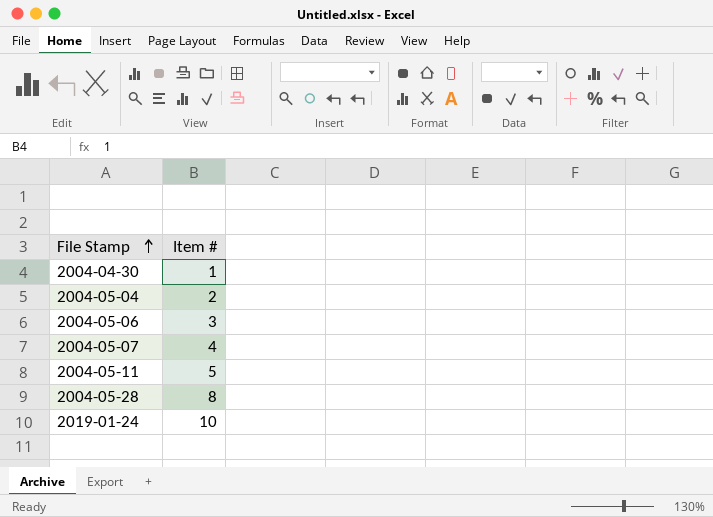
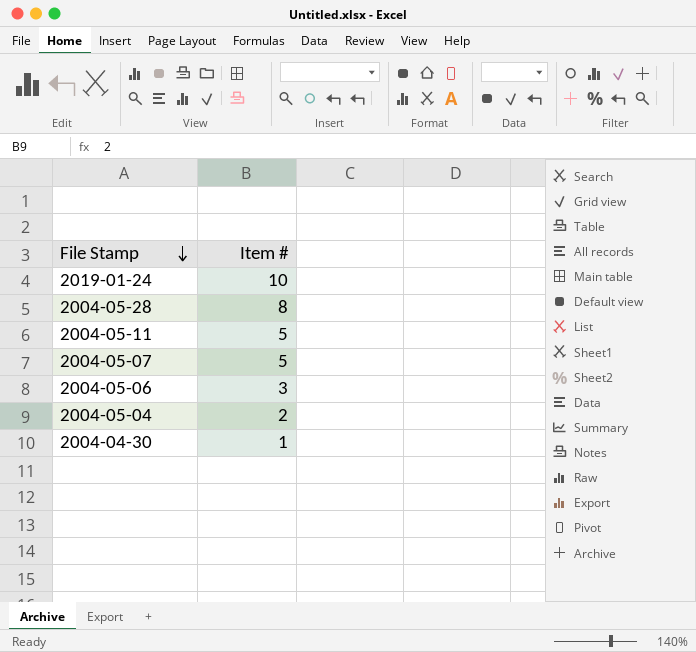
row order: File Stamp ascending -> File Stamp descending
2004-05-07 | Item #: 4 -> 5

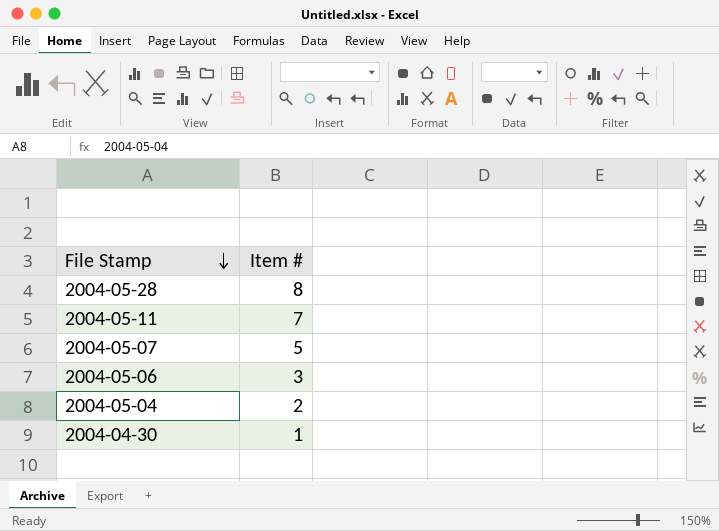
row 2019-01-24: 10 -> none
2004-05-11 | Item #: 5 -> 7

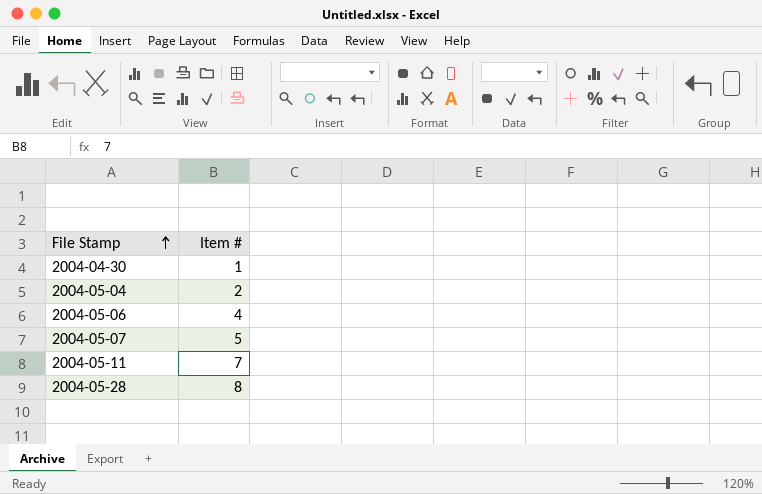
row order: File Stamp descending -> File Stamp ascending
2004-05-06 | Item #: 3 -> 4

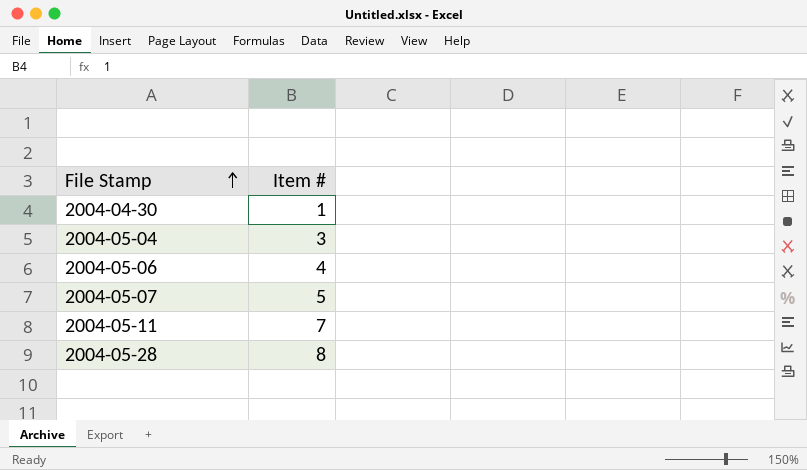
2004-05-04 | Item #: 2 -> 3

